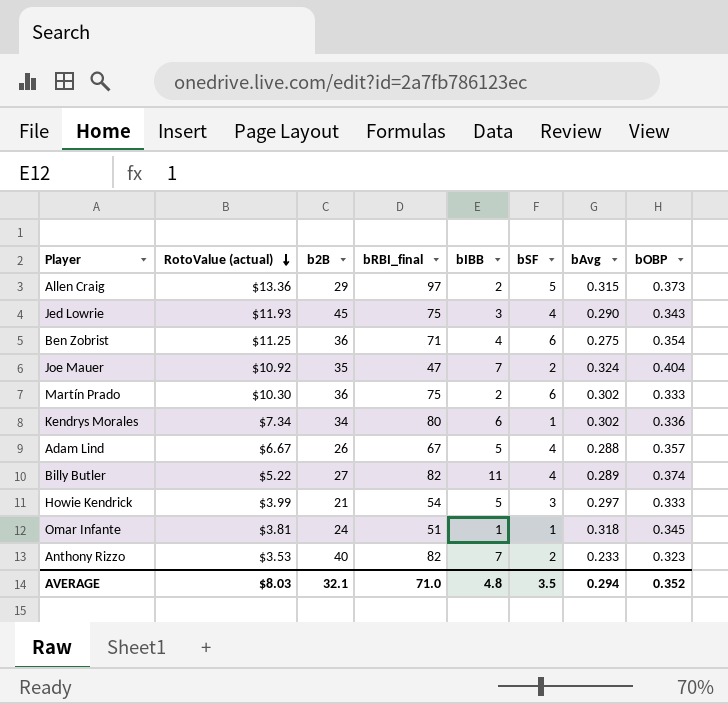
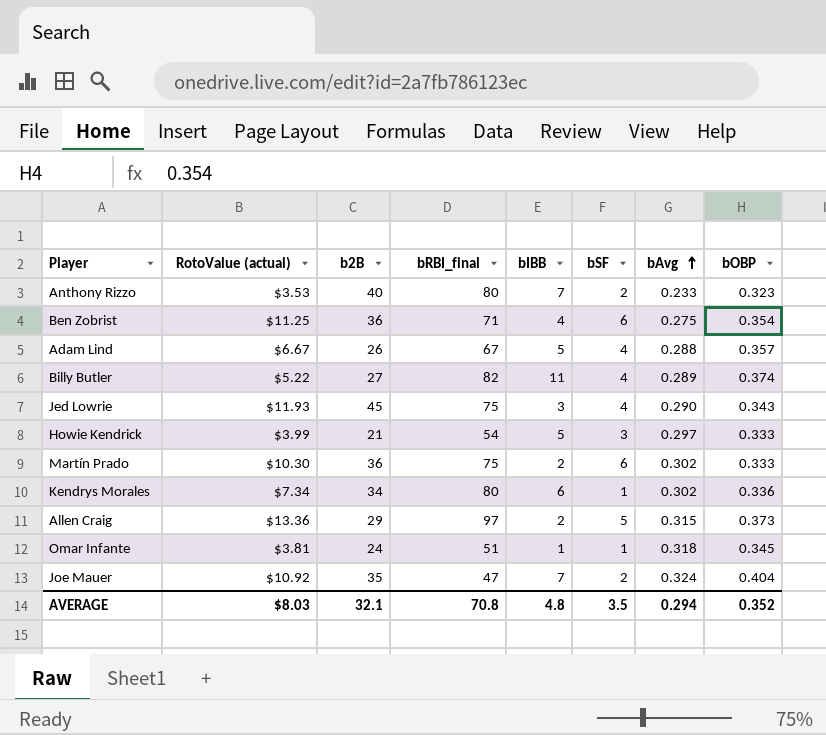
row order: RotoValue (actual) descending -> bAvg ascending
Anthony Rizzo | bRBI_final: 82 -> 80
AVERAGE | bRBI_final: 71.0 -> 70.8

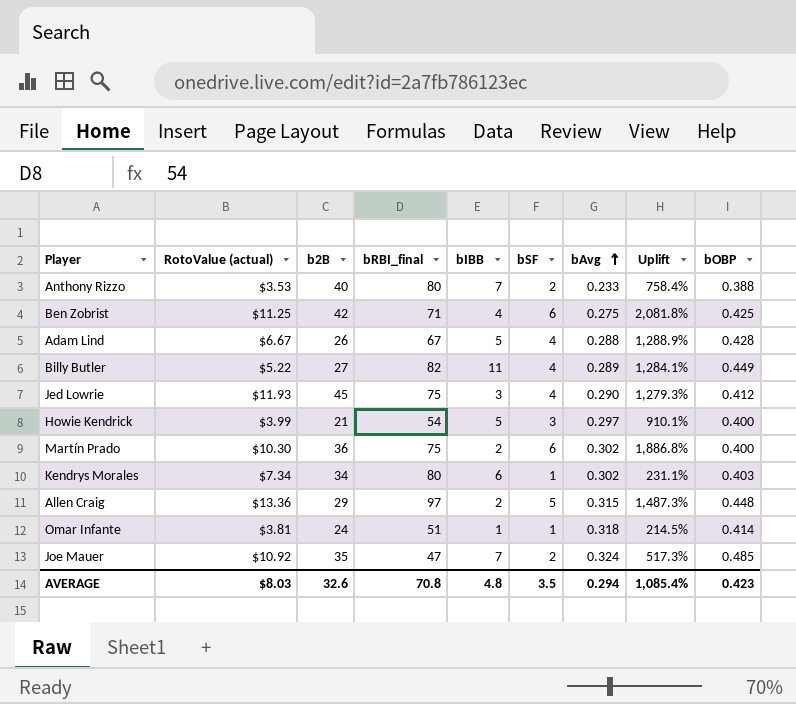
column Uplift | formula: none -> ([bSF] - [bAvg]) / [bAvg]
Anthony Rizzo | bOBP: 0.323 -> 0.388
Ben Zobrist | b2B: 36 -> 42
Ben Zobrist | bOBP: 0.354 -> 0.425
Adam Lind | bOBP: 0.357 -> 0.428
Billy Butler | bOBP: 0.374 -> 0.449
Jed Lowrie | bOBP: 0.343 -> 0.412
Howie Kendrick | bOBP: 0.333 -> 0.400
Martín Prado | bOBP: 0.333 -> 0.400
Kendrys Morales | bOBP: 0.336 -> 0.403
Allen Craig | bOBP: 0.373 -> 0.448
Omar Infante | bOBP: 0.345 -> 0.414
Joe Mauer | bOBP: 0.404 -> 0.485
AVERAGE | b2B: 32.1 -> 32.6
AVERAGE | bOBP: 0.352 -> 0.423

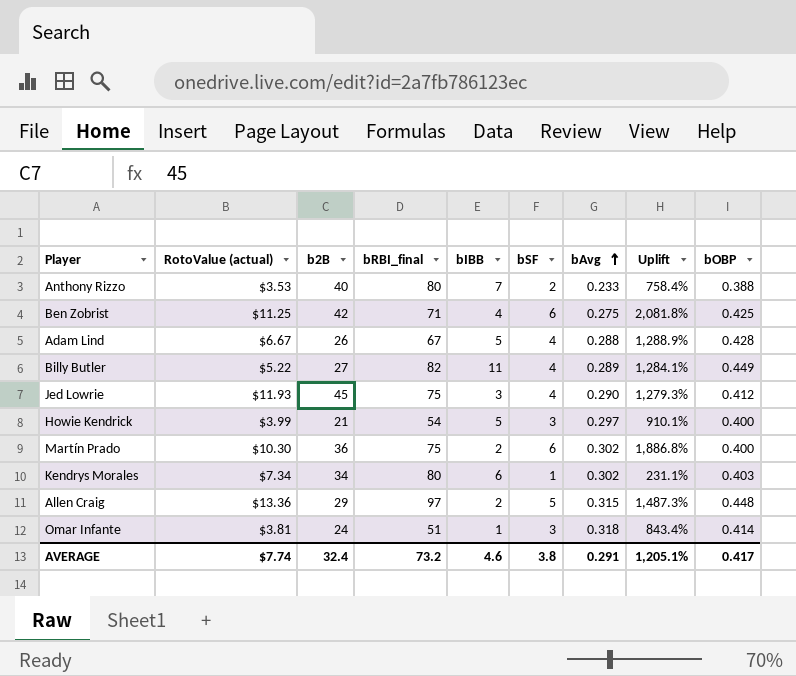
row Joe Mauer: $10.92 | 35 | 47 | 7 | 2 | 0.324 | 517.3% | 0.485 -> none
Omar Infante | bSF: 1 -> 3
Omar Infante | Uplift: 214.5% -> 843.4%
AVERAGE | RotoValue (actual): $8.03 -> $7.74
AVERAGE | b2B: 32.6 -> 32.4
AVERAGE | bRBI_final: 70.8 -> 73.2
AVERAGE | bIBB: 4.8 -> 4.6
AVERAGE | bSF: 3.5 -> 3.8
AVERAGE | bAvg: 0.294 -> 0.291
AVERAGE | Uplift: 1,085.4% -> 1,205.1%
AVERAGE | bOBP: 0.423 -> 0.417

